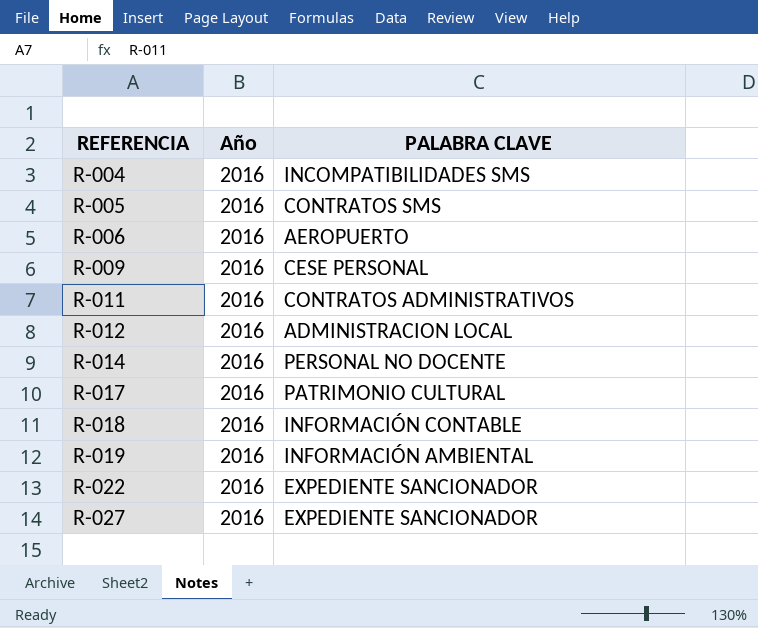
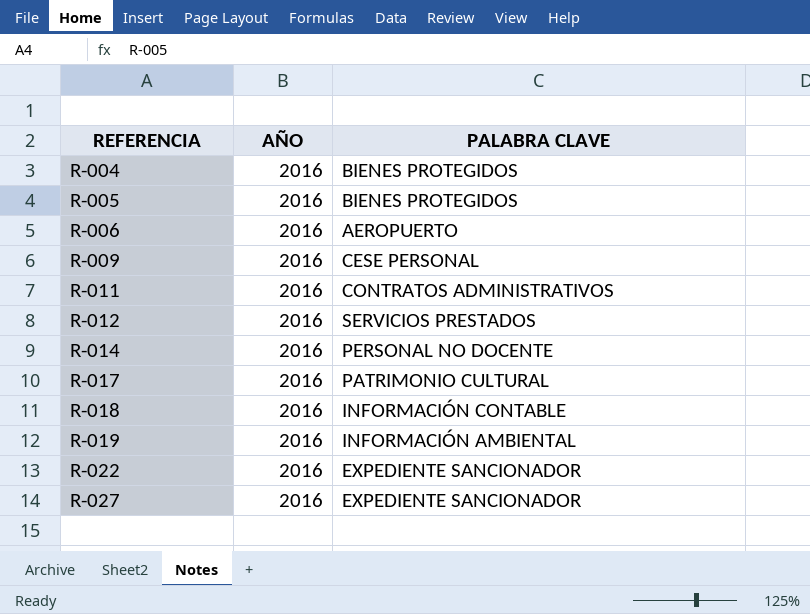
column name: Año -> AÑO
R-004 | PALABRA CLAVE: INCOMPATIBILIDADES SMS -> BIENES PROTEGIDOS
R-005 | PALABRA CLAVE: CONTRATOS SMS -> BIENES PROTEGIDOS
R-012 | PALABRA CLAVE: ADMINISTRACION LOCAL -> SERVICIOS PRESTADOS

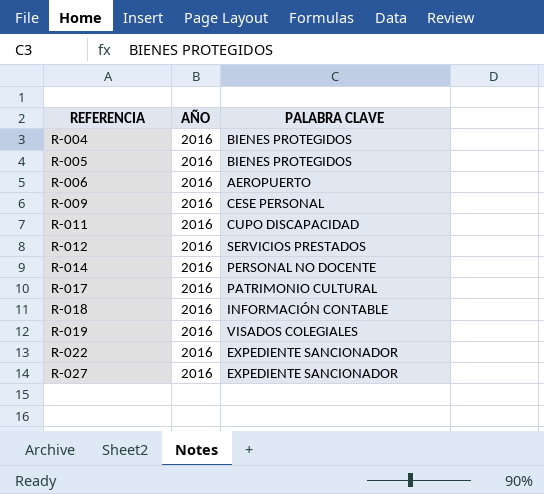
R-011 | PALABRA CLAVE: CONTRATOS ADMINISTRATIVOS -> CUPO DISCAPACIDAD
R-019 | PALABRA CLAVE: INFORMACIÓN AMBIENTAL -> VISADOS COLEGIALES

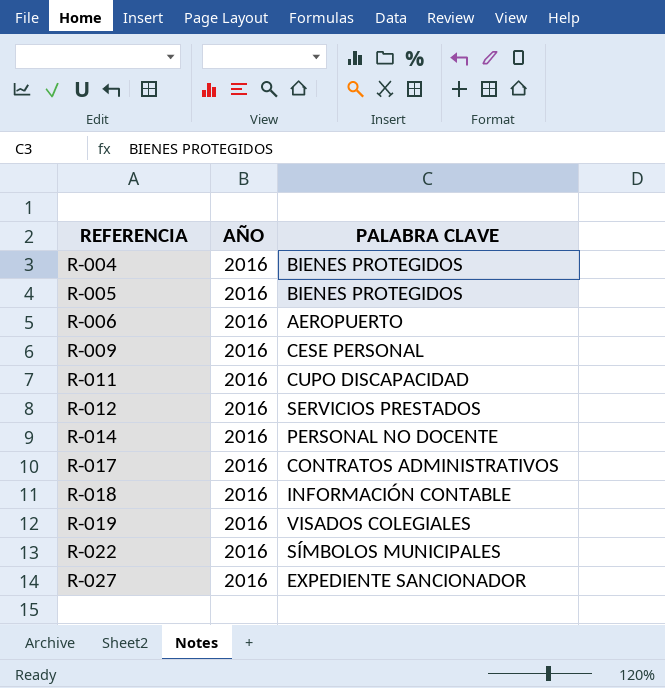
R-017 | PALABRA CLAVE: PATRIMONIO CULTURAL -> CONTRATOS ADMINISTRATIVOS
R-022 | PALABRA CLAVE: EXPEDIENTE SANCIONADOR -> SÍMBOLOS MUNICIPALES

